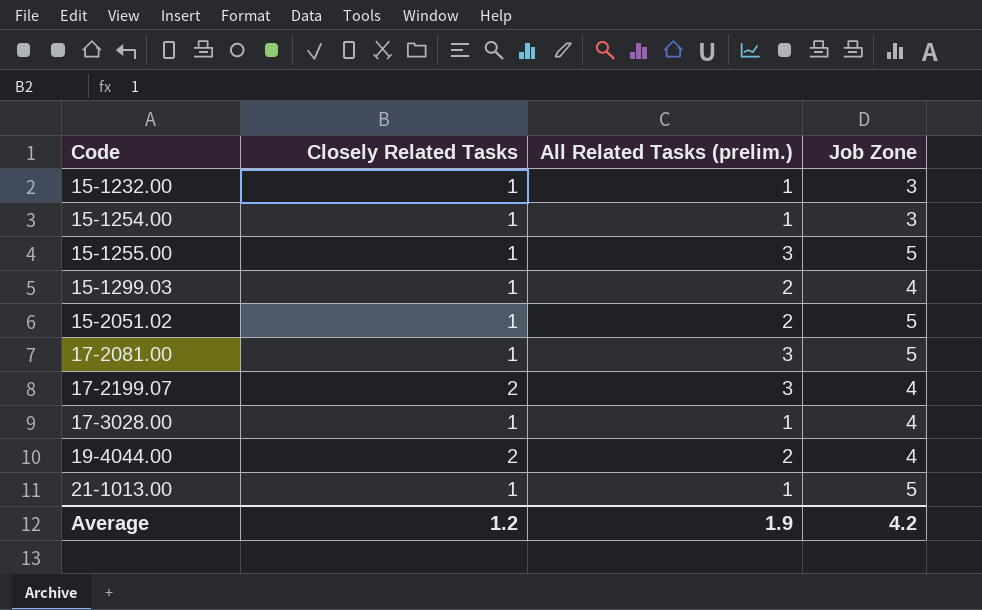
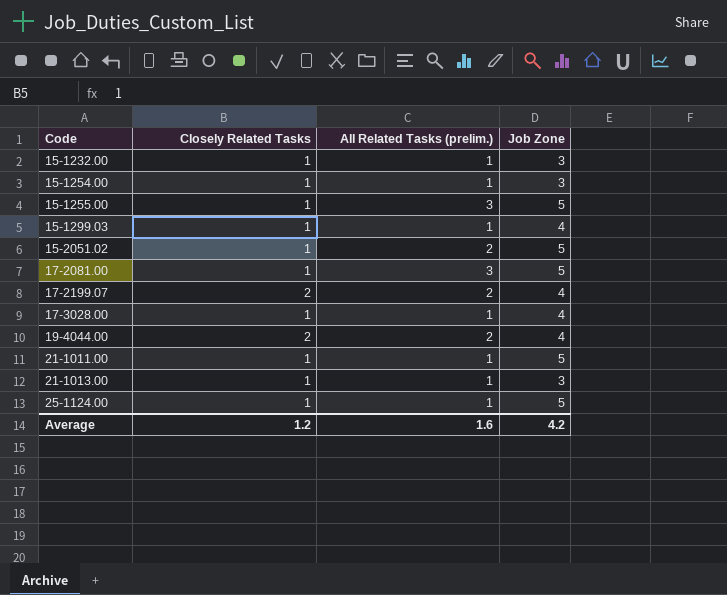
15-1299.03 | All Related Tasks (prelim.): 2 -> 1
17-2199.07 | All Related Tasks (prelim.): 3 -> 2
row 21-1011.00: none -> 1 | 1 | 5
21-1013.00 | Job Zone: 5 -> 3
row 25-1124.00: none -> 1 | 1 | 5
Average | All Related Tasks (prelim.): 1.9 -> 1.6

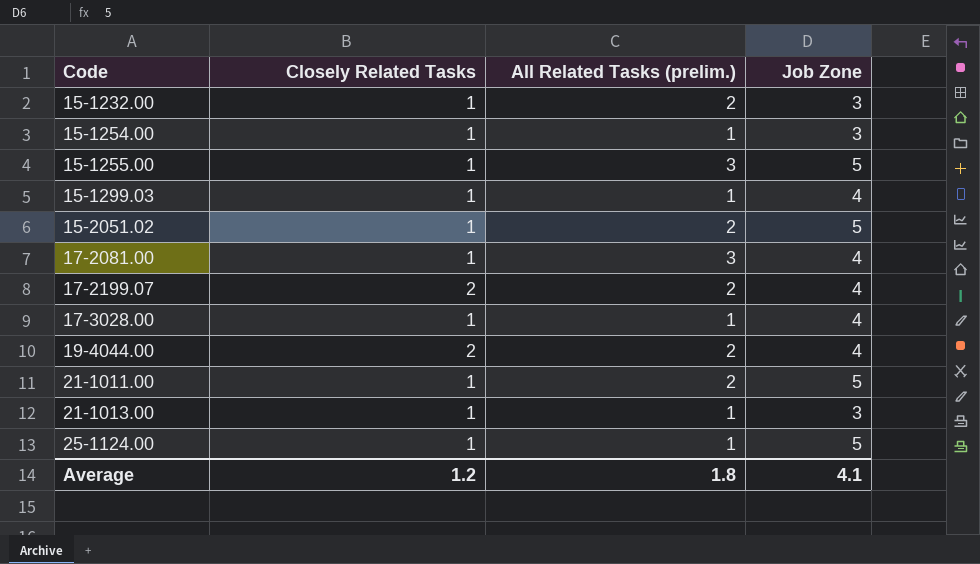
15-1232.00 | All Related Tasks (prelim.): 1 -> 2
17-2081.00 | Job Zone: 5 -> 4
21-1011.00 | All Related Tasks (prelim.): 1 -> 2
Average | All Related Tasks (prelim.): 1.6 -> 1.8
Average | Job Zone: 4.2 -> 4.1

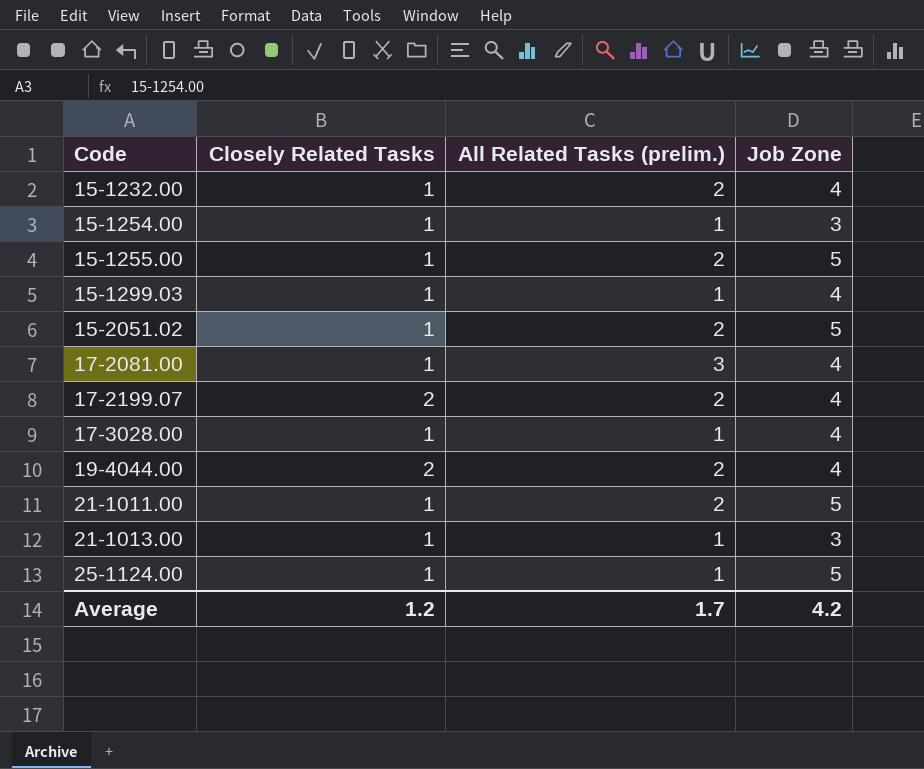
15-1232.00 | Job Zone: 3 -> 4
15-1255.00 | All Related Tasks (prelim.): 3 -> 2
Average | All Related Tasks (prelim.): 1.8 -> 1.7
Average | Job Zone: 4.1 -> 4.2

